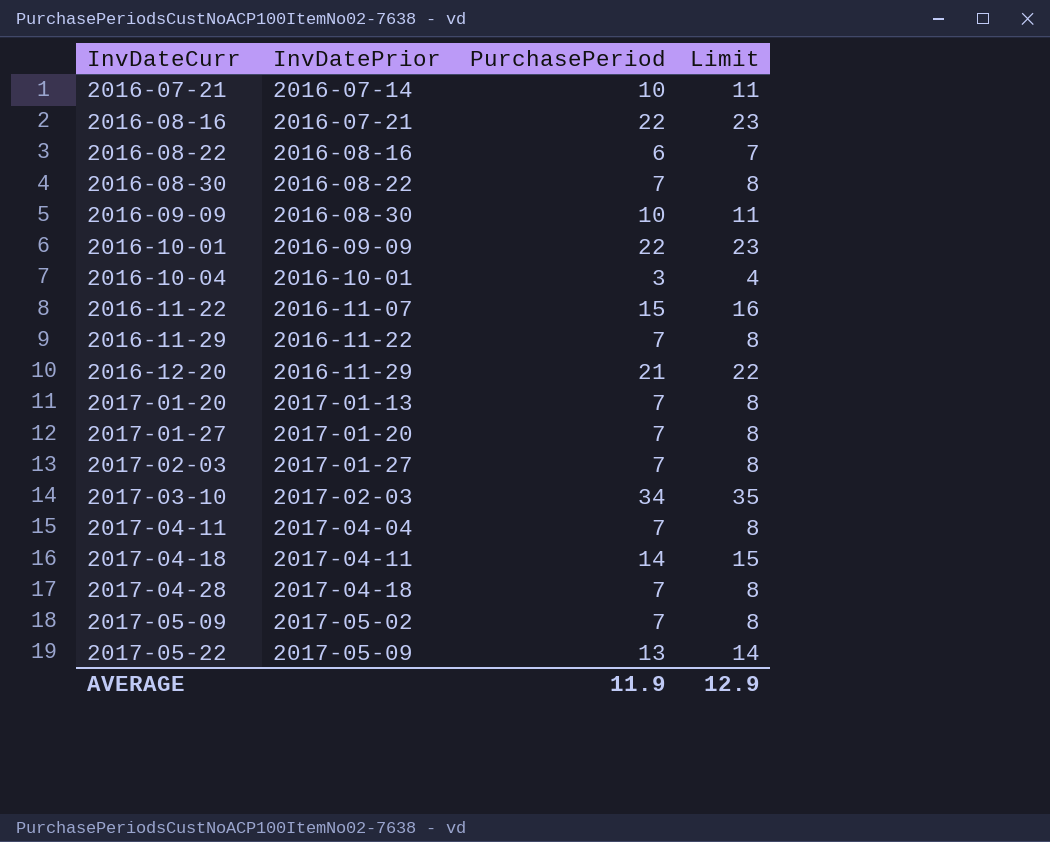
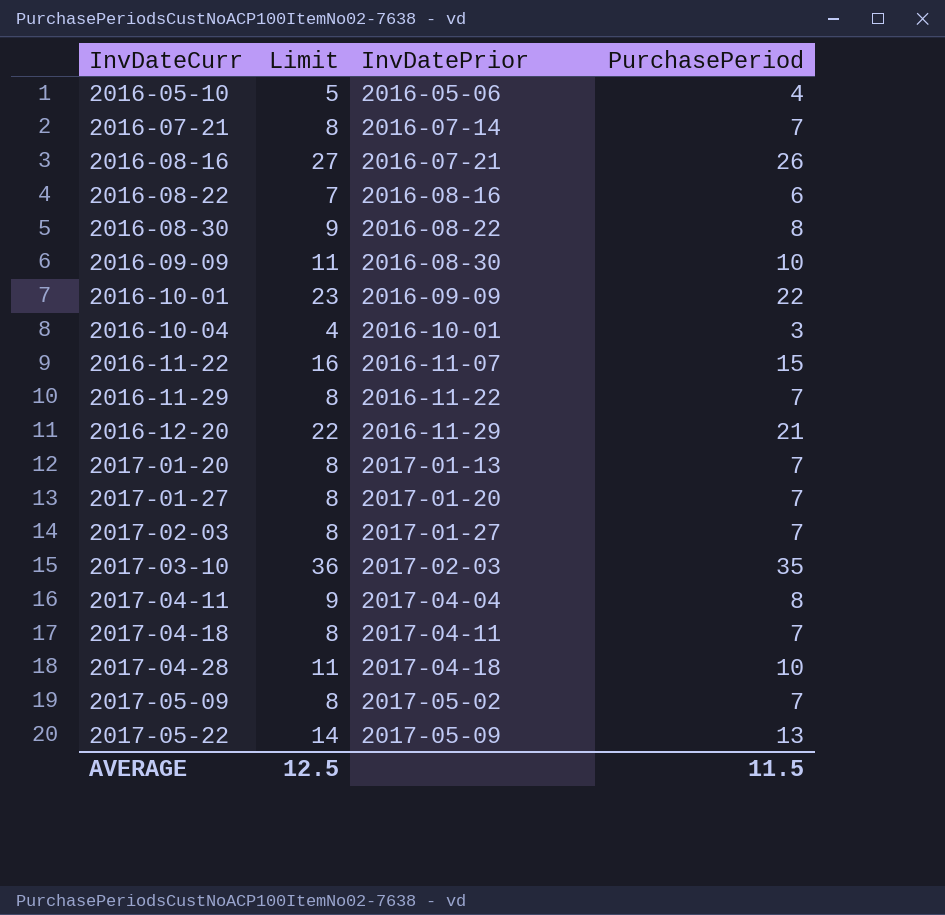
column Limit | position: 4 -> 2
row 2016-05-10: none -> 5 | 2016-05-06 | 4
2016-07-21 | Limit: 11 -> 8
2016-07-21 | PurchasePeriod: 10 -> 7
2016-08-16 | Limit: 23 -> 27
2016-08-16 | PurchasePeriod: 22 -> 26
2016-08-30 | Limit: 8 -> 9
2016-08-30 | PurchasePeriod: 7 -> 8
2017-03-10 | Limit: 35 -> 36
2017-03-10 | PurchasePeriod: 34 -> 35
2017-04-11 | Limit: 8 -> 9
2017-04-11 | PurchasePeriod: 7 -> 8
2017-04-18 | Limit: 15 -> 8
2017-04-18 | PurchasePeriod: 14 -> 7
2017-04-28 | Limit: 8 -> 11
2017-04-28 | PurchasePeriod: 7 -> 10
AVERAGE | Limit: 12.9 -> 12.5
AVERAGE | PurchasePeriod: 11.9 -> 11.5

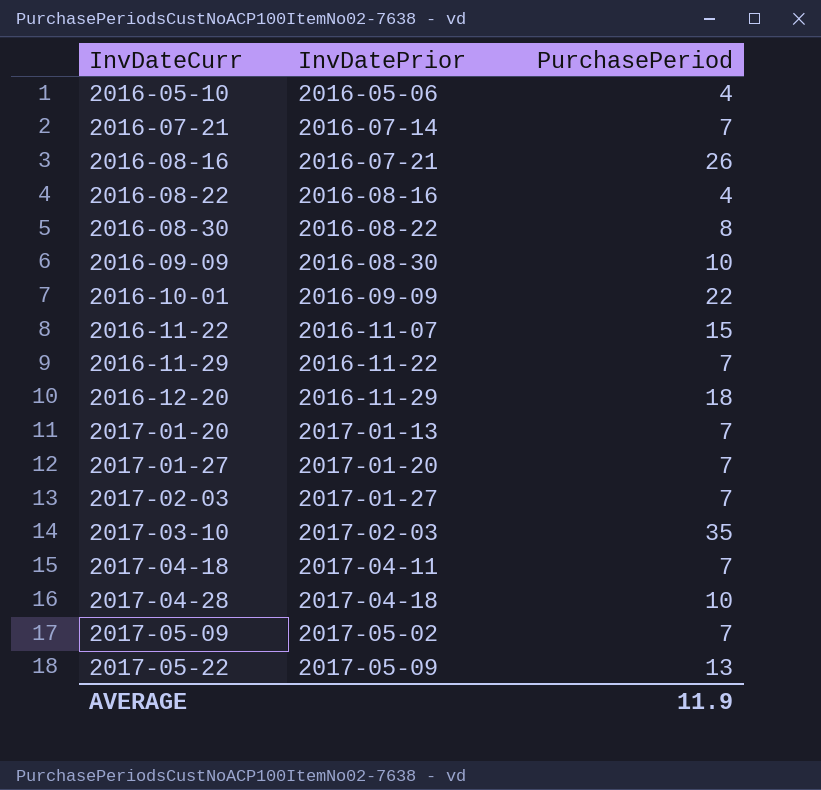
column Limit | formula: [PurchasePeriod] + 1 -> none
row 2016-10-04: 4 | 2016-10-01 | 3 -> none
row 2017-04-11: 9 | 2017-04-04 | 8 -> none
2016-08-22 | PurchasePeriod: 6 -> 4
2016-12-20 | PurchasePeriod: 21 -> 18
AVERAGE | PurchasePeriod: 11.5 -> 11.9

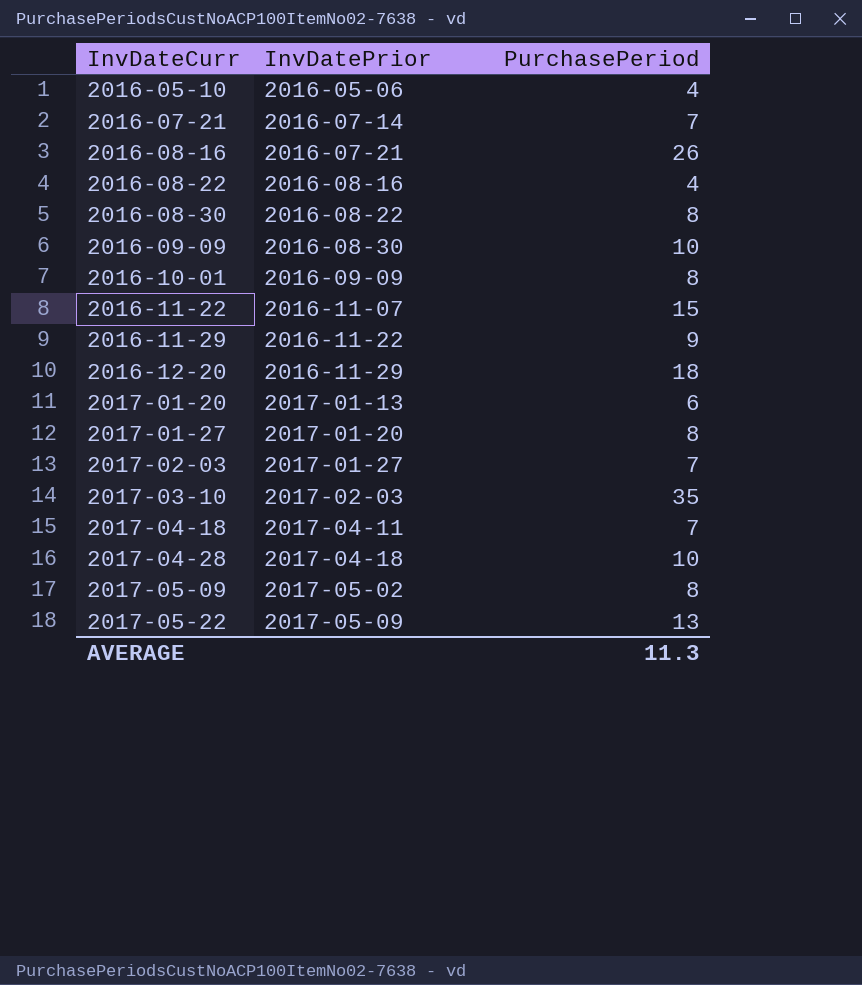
2016-10-01 | PurchasePeriod: 22 -> 8
2016-11-29 | PurchasePeriod: 7 -> 9
2017-01-20 | PurchasePeriod: 7 -> 6
2017-01-27 | PurchasePeriod: 7 -> 8
2017-05-09 | PurchasePeriod: 7 -> 8
AVERAGE | PurchasePeriod: 11.9 -> 11.3

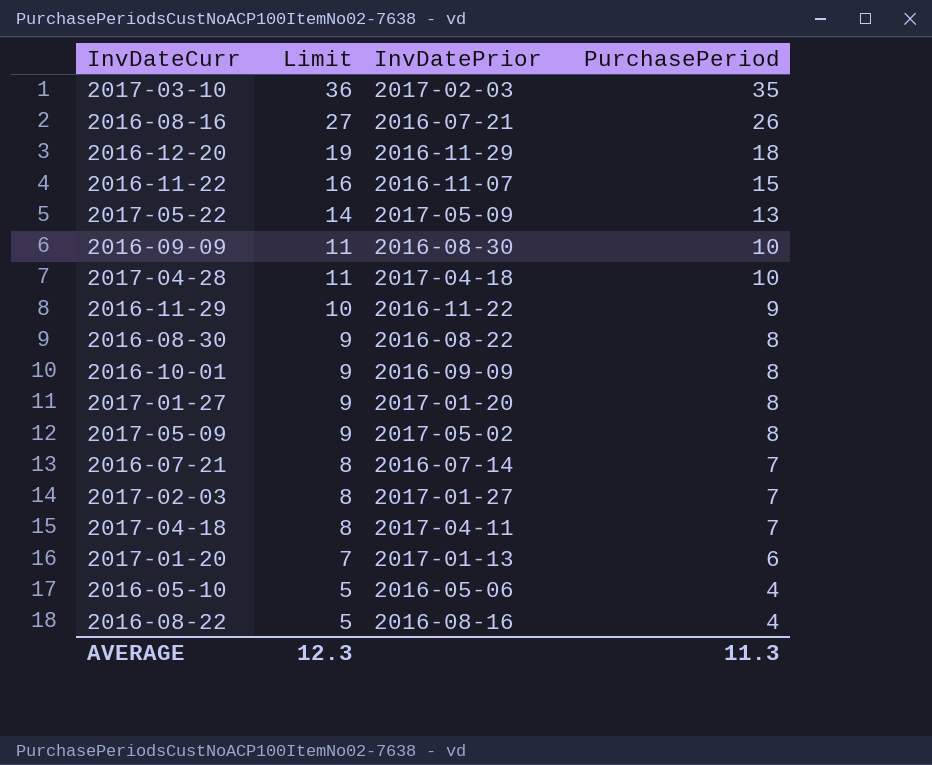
row order: InvDateCurr ascending -> Limit descending
column Limit | formula: none -> [PurchasePeriod] + 1

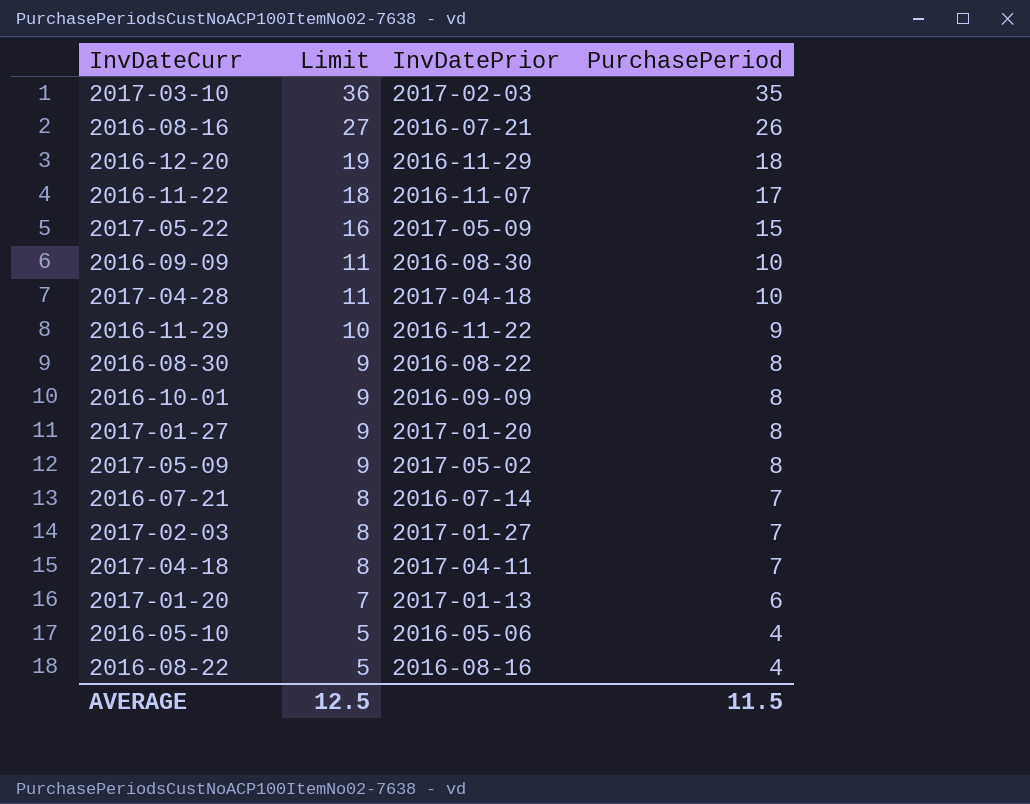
2016-11-22 | Limit: 16 -> 18
2016-11-22 | PurchasePeriod: 15 -> 17
2017-05-22 | Limit: 14 -> 16
2017-05-22 | PurchasePeriod: 13 -> 15
AVERAGE | Limit: 12.3 -> 12.5
AVERAGE | PurchasePeriod: 11.3 -> 11.5

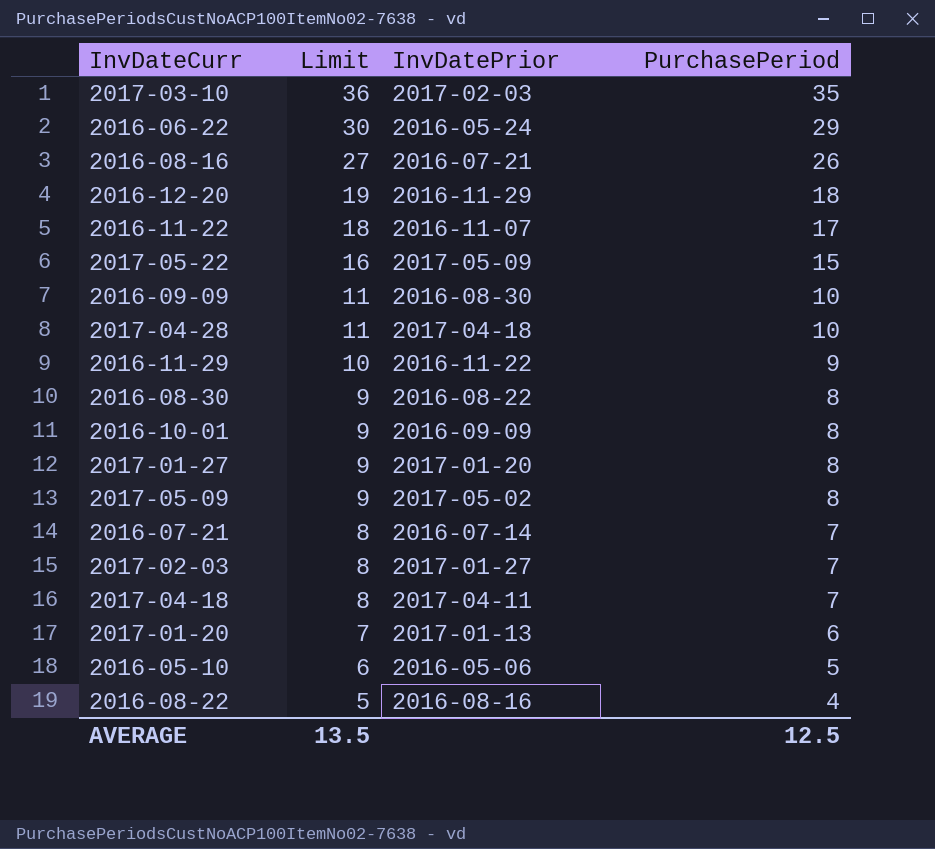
row 2016-06-22: none -> 30 | 2016-05-24 | 29
2016-05-10 | Limit: 5 -> 6
2016-05-10 | PurchasePeriod: 4 -> 5
AVERAGE | Limit: 12.5 -> 13.5
AVERAGE | PurchasePeriod: 11.5 -> 12.5

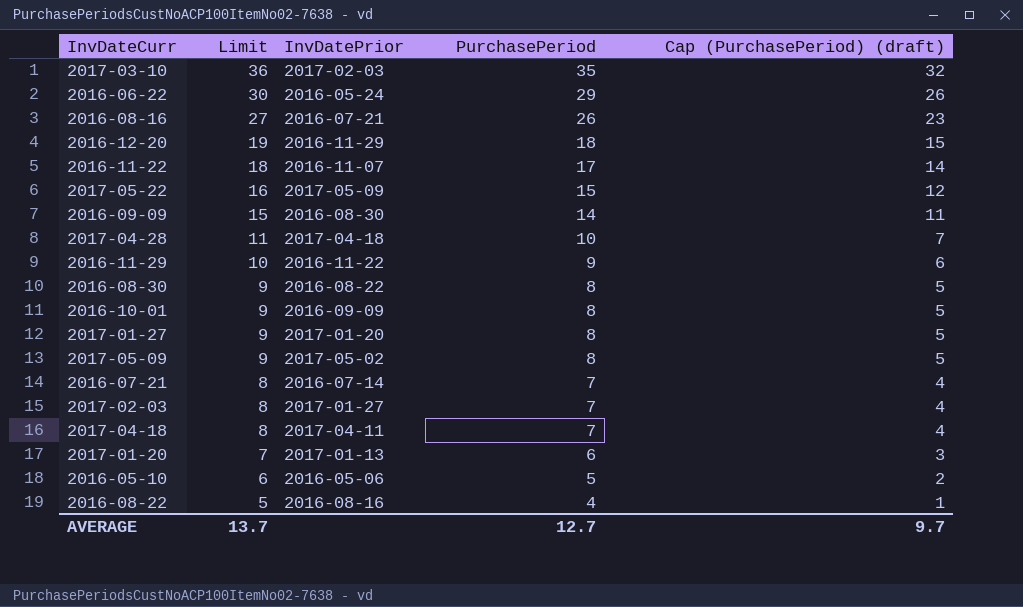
column Cap (PurchasePeriod) (draft) | formula: none -> [PurchasePeriod] - 3
2016-09-09 | Limit: 11 -> 15
2016-09-09 | PurchasePeriod: 10 -> 14
AVERAGE | Limit: 13.5 -> 13.7
AVERAGE | PurchasePeriod: 12.5 -> 12.7

